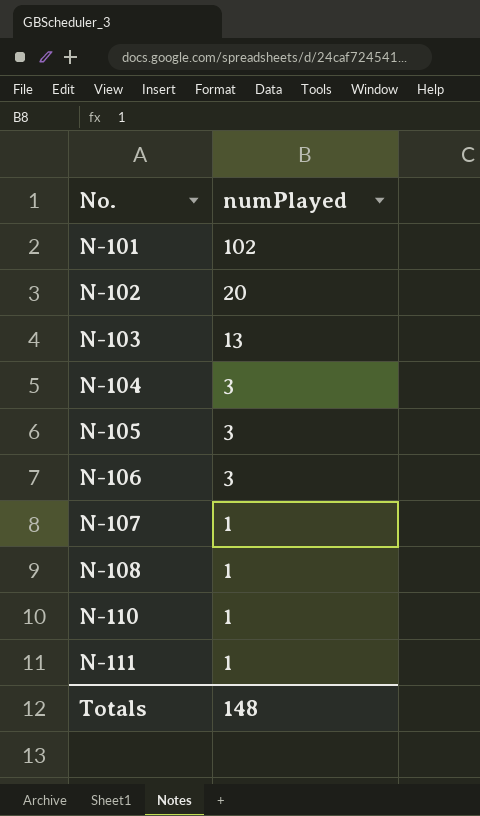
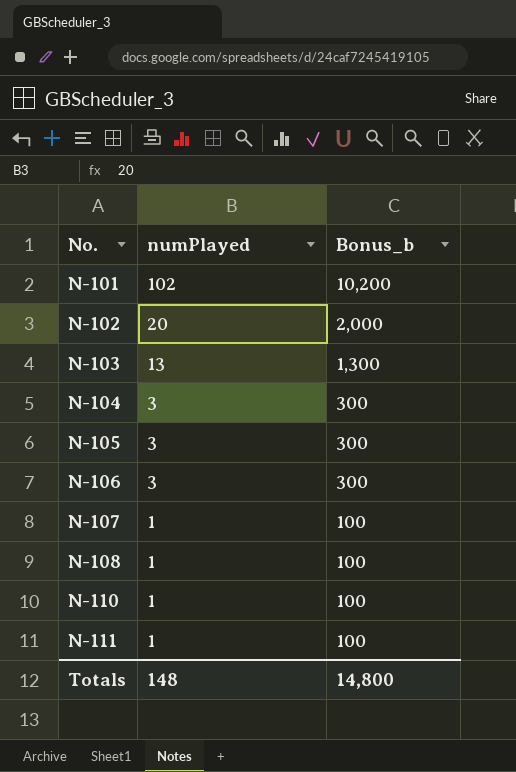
column Bonus_b | formula: none -> [numPlayed] * 100

